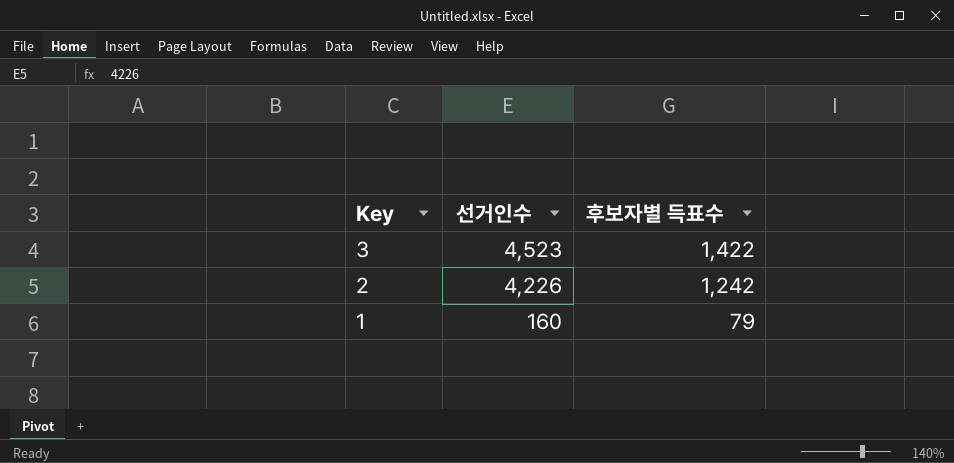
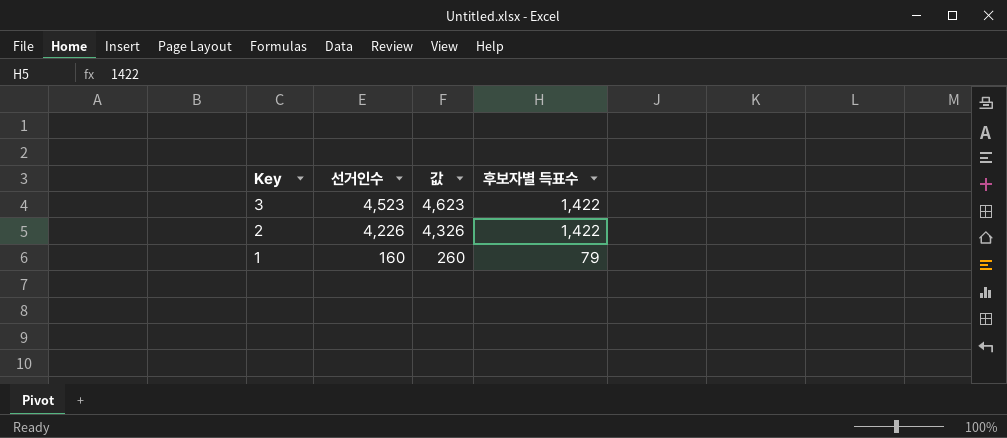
column 값 | formula: none -> [선거인수] + 100
2 | 후보자별 득표수: 1,242 -> 1,422

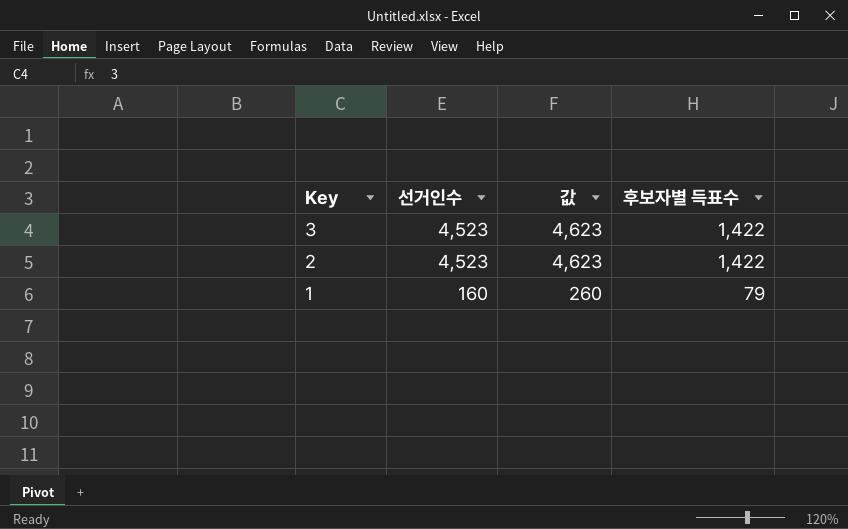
2 | 선거인수: 4,226 -> 4,523
2 | 값: 4,326 -> 4,623

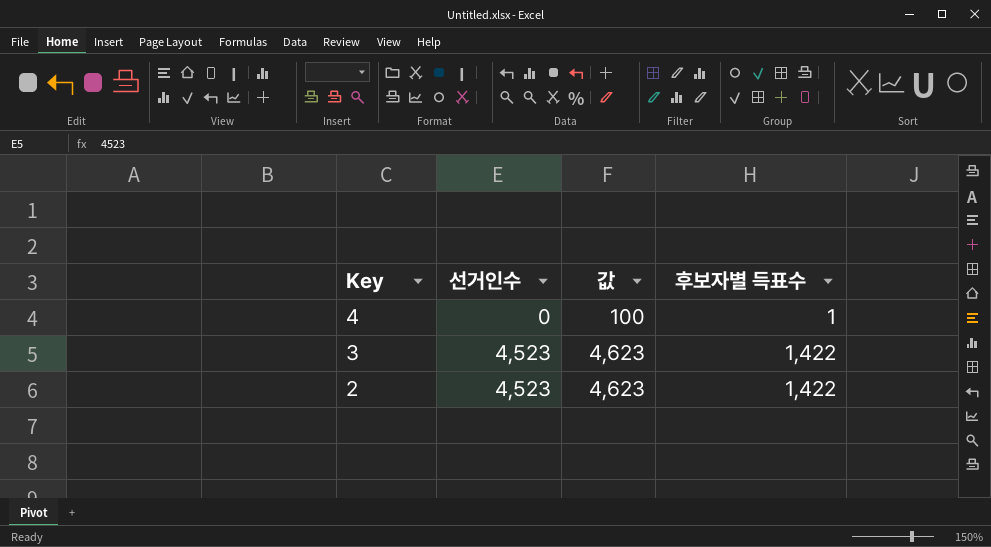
row 1: 160 | 260 | 79 -> none
row 4: none -> 0 | 100 | 1

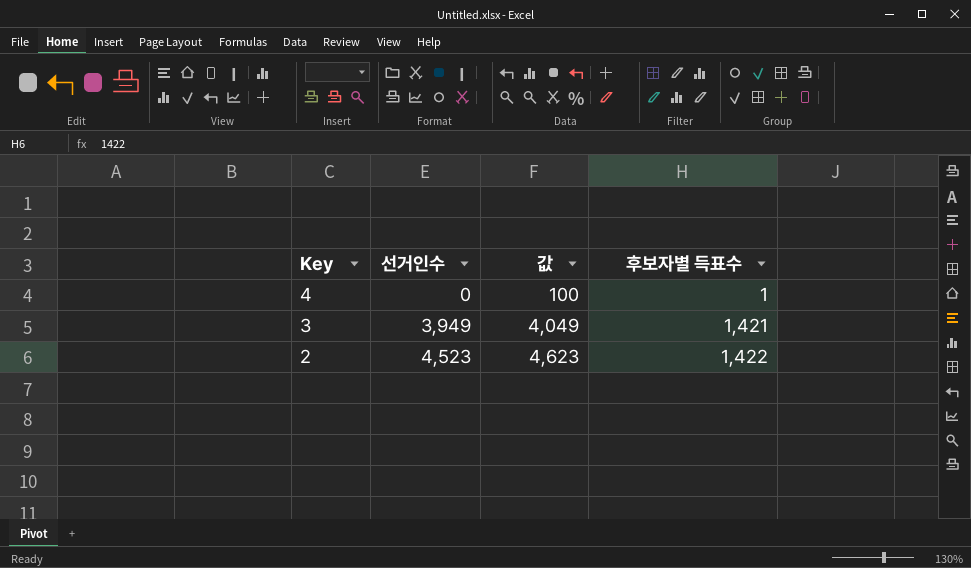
3 | 선거인수: 4,523 -> 3,949
3 | 값: 4,623 -> 4,049
3 | 후보자별 득표수: 1,422 -> 1,421

